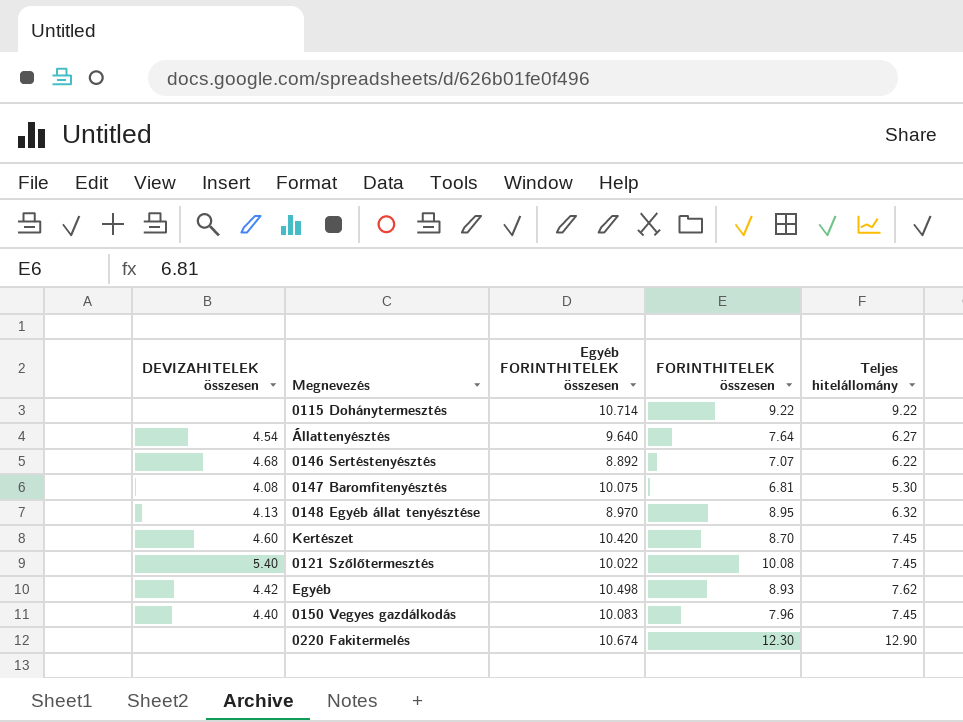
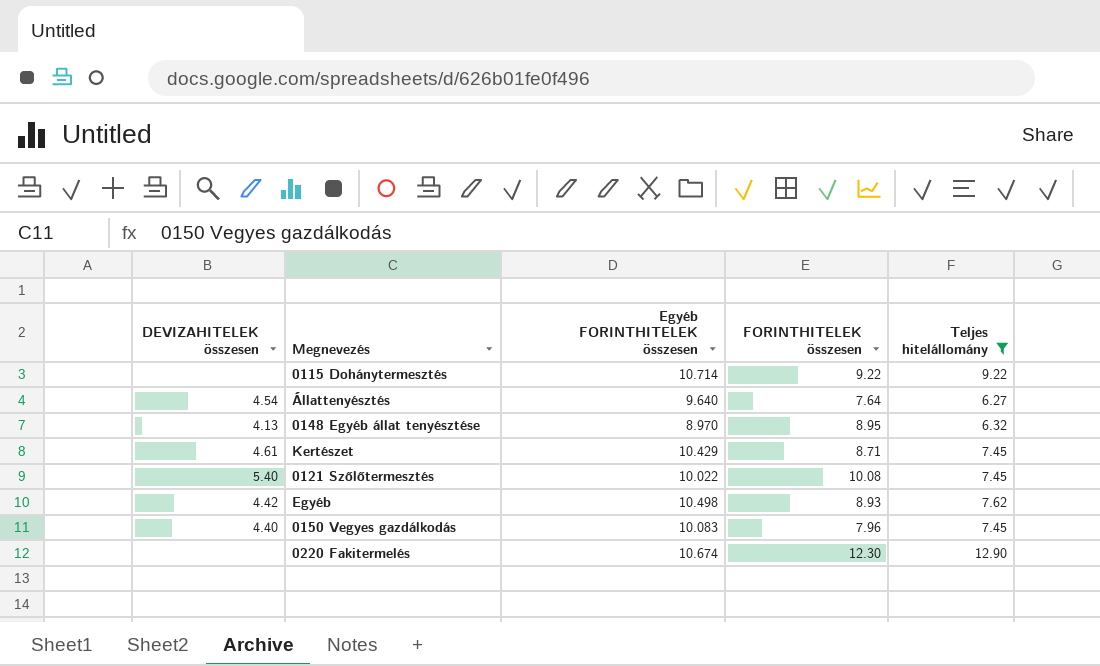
filter: none -> Teljes hitelállomány >= 6.27
Kertészet | DEVIZAHITELEK összesen: 4.60 -> 4.61
Kertészet | Egyéb FORINTHITELEK összesen: 10.420 -> 10.429
Kertészet | FORINTHITELEK összesen: 8.70 -> 8.71

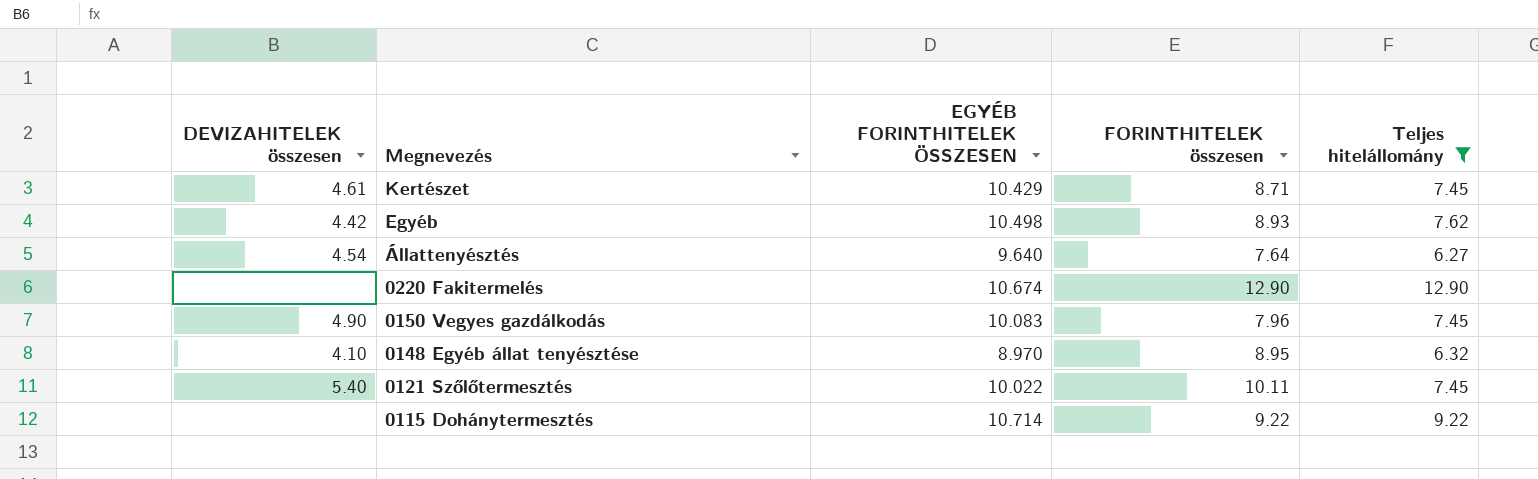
row order: none -> Megnevezés descending
column name: Egyéb FORINTHITELEK összesen -> EGYÉB FORINTHITELEK ÖSSZESEN
0220 Fakitermelés | FORINTHITELEK összesen: 12.30 -> 12.90
0150 Vegyes gazdálkodás | DEVIZAHITELEK összesen: 4.40 -> 4.90
0148 Egyéb állat tenyésztése | DEVIZAHITELEK összesen: 4.13 -> 4.10
0121 Szőlőtermesztés | FORINTHITELEK összesen: 10.08 -> 10.11

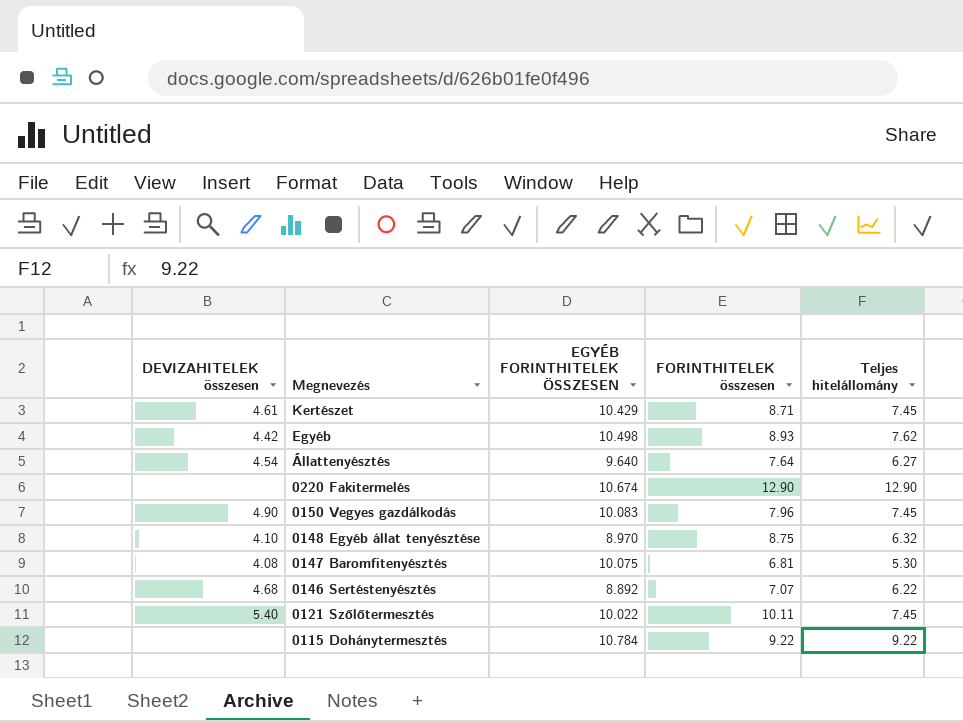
filter: Teljes hitelállomány >= 6.27 -> none
0148 Egyéb állat tenyésztése | FORINTHITELEK összesen: 8.95 -> 8.75
0115 Dohánytermesztés | EGYÉB FORINTHITELEK ÖSSZESEN: 10.714 -> 10.784

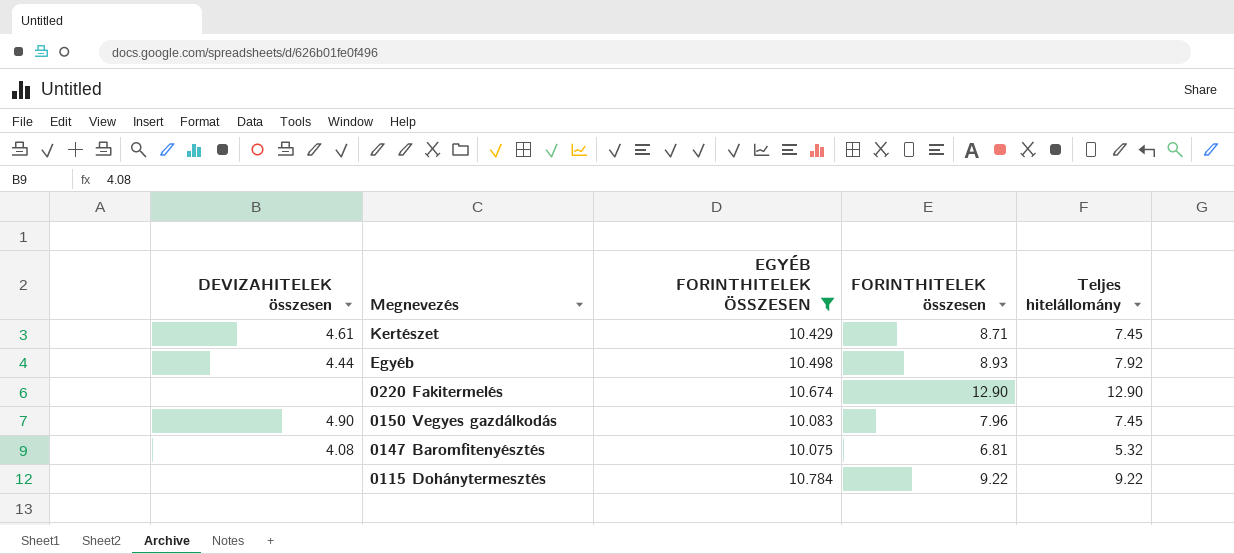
filter: none -> EGYÉB FORINTHITELEK ÖSSZESEN >= 10.075
Egyéb | DEVIZAHITELEK összesen: 4.42 -> 4.44
Egyéb | Teljes hitelállomány: 7.62 -> 7.92
0147 Baromfitenyésztés | Teljes hitelállomány: 5.30 -> 5.32

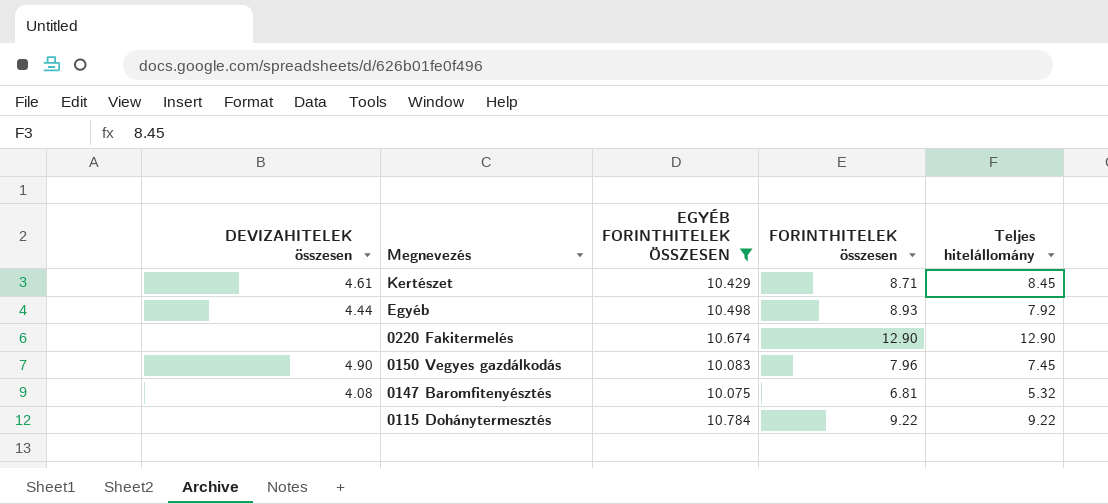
Kertészet | Teljes hitelállomány: 7.45 -> 8.45

